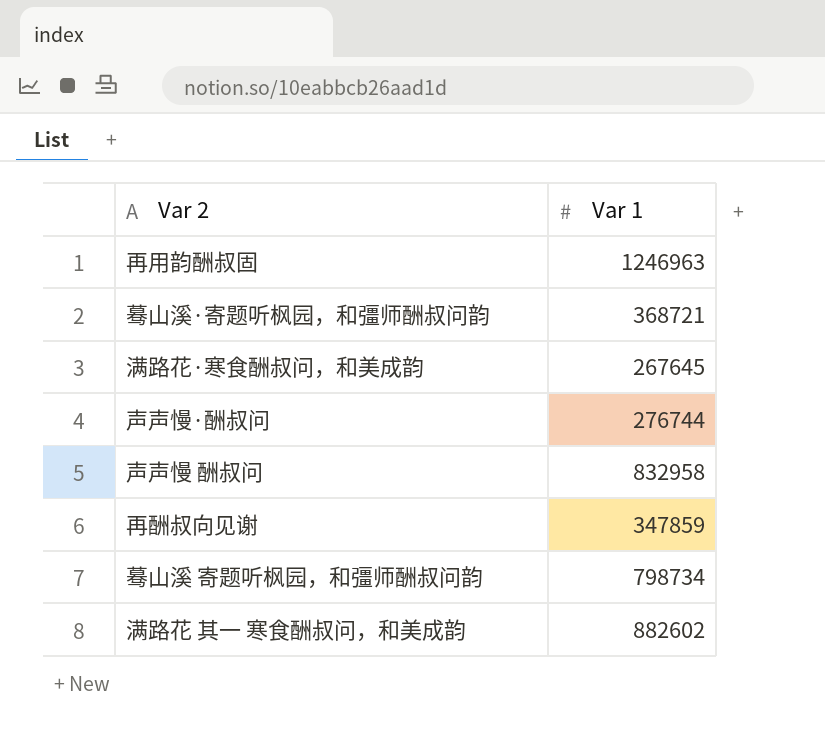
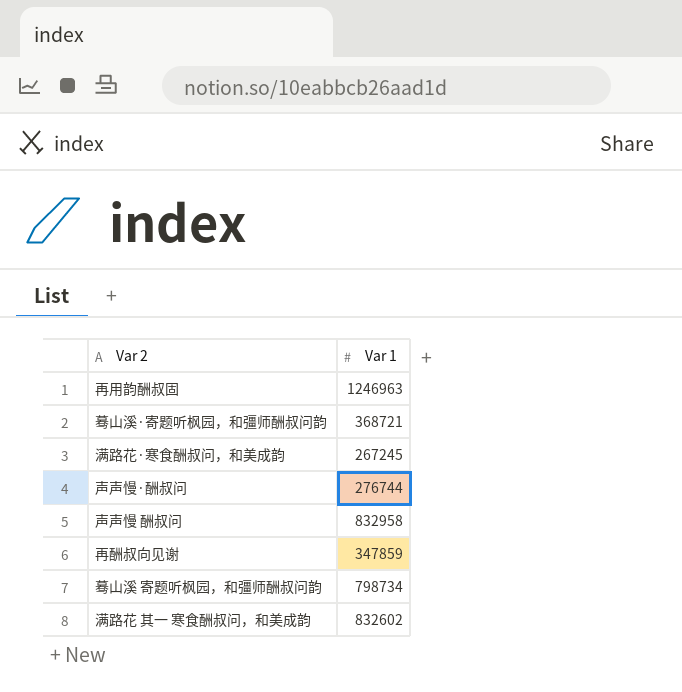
满路花·寒食酬叔问，和美成韵 | Var 1: 267645 -> 267245
满路花 其一 寒食酬叔问，和美成韵 | Var 1: 882602 -> 832602

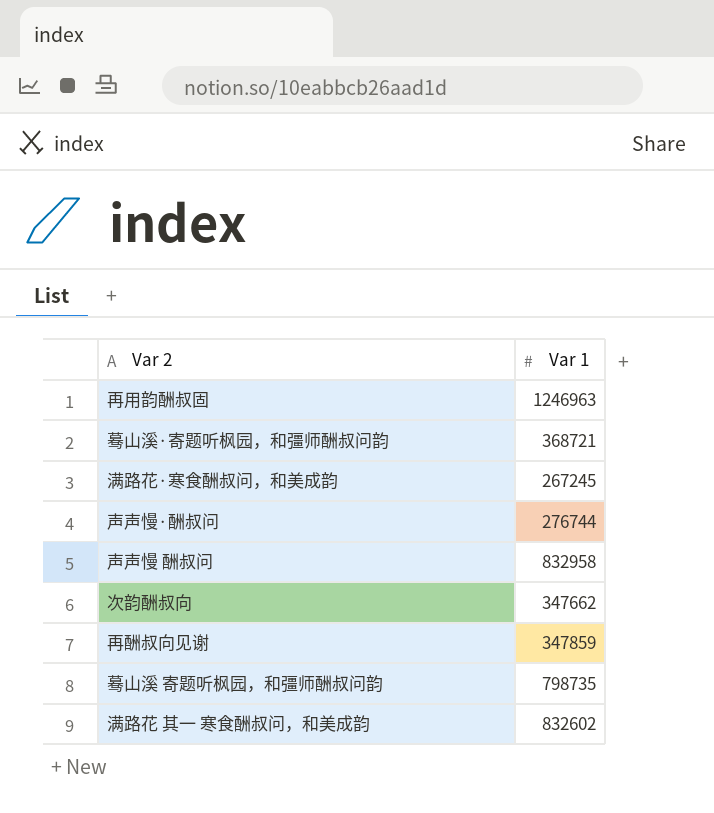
row 次韵酬叔向: none -> 347662
蓦山溪 寄题听枫园，和彊师酬叔问韵 | Var 1: 798734 -> 798735

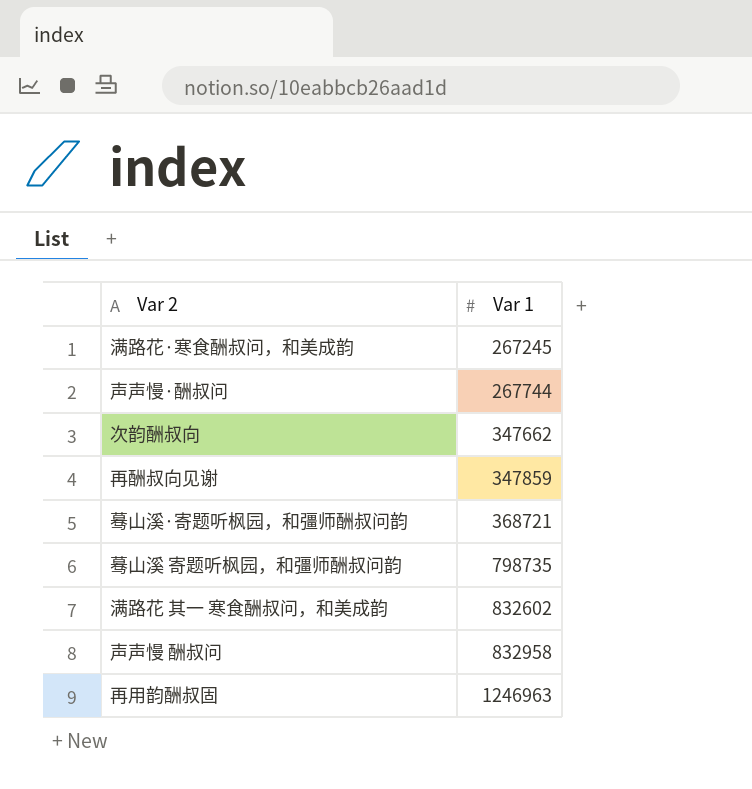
row order: none -> Var 1 ascending
声声慢·酬叔问 | Var 1: 276744 -> 267744

